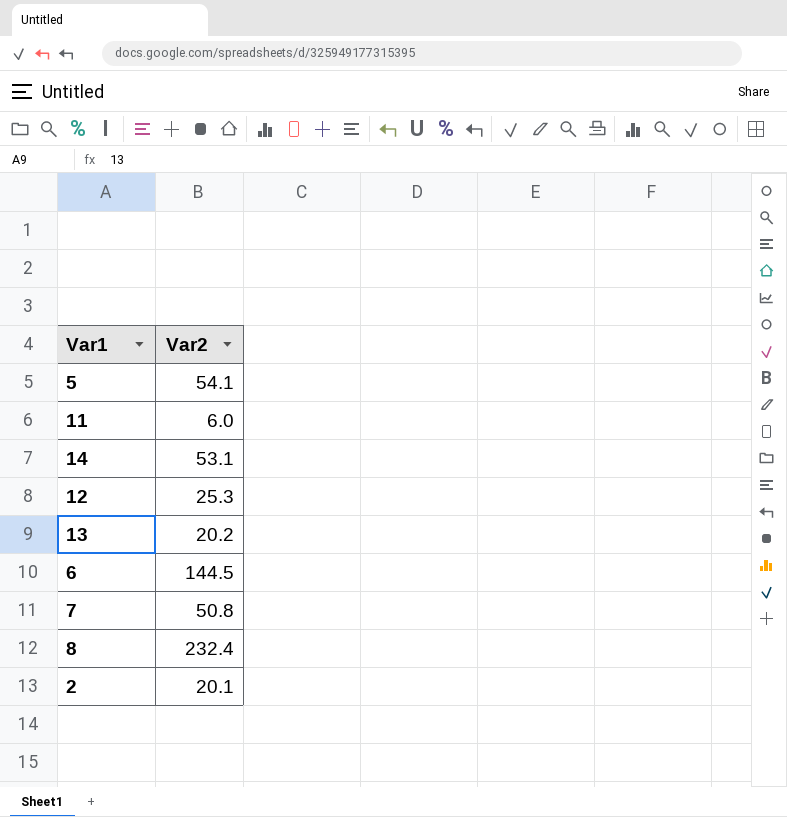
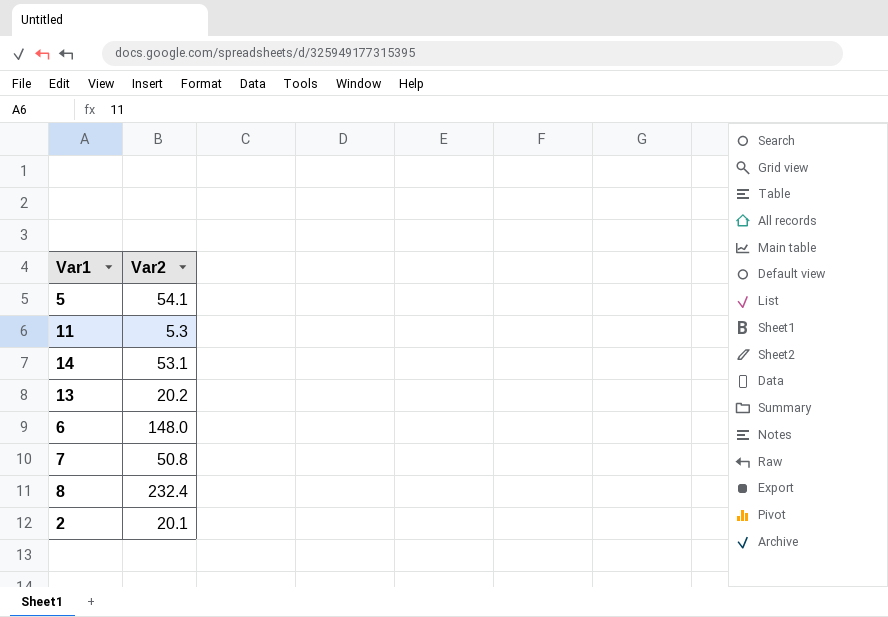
row 12: 25.3 -> none
11 | Var2: 6.0 -> 5.3
6 | Var2: 144.5 -> 148.0

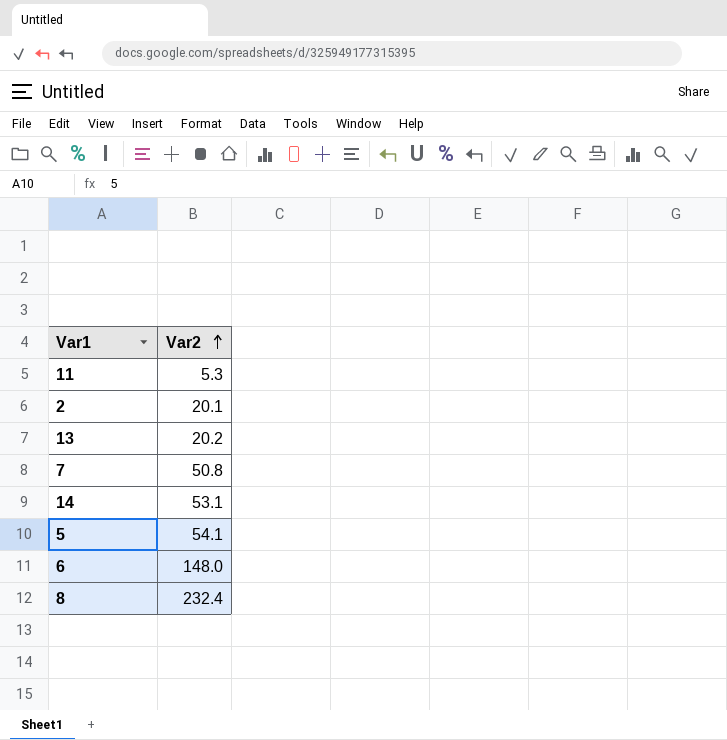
row order: none -> Var2 ascending

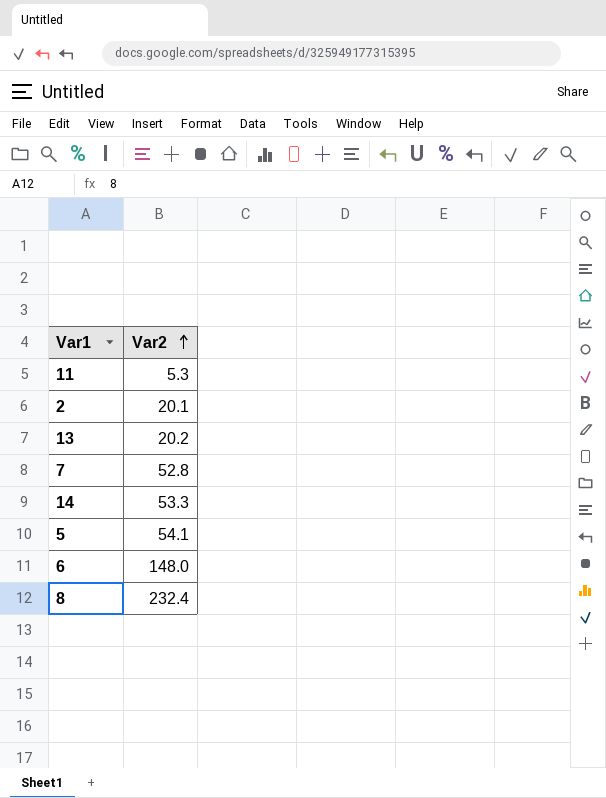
7 | Var2: 50.8 -> 52.8
14 | Var2: 53.1 -> 53.3

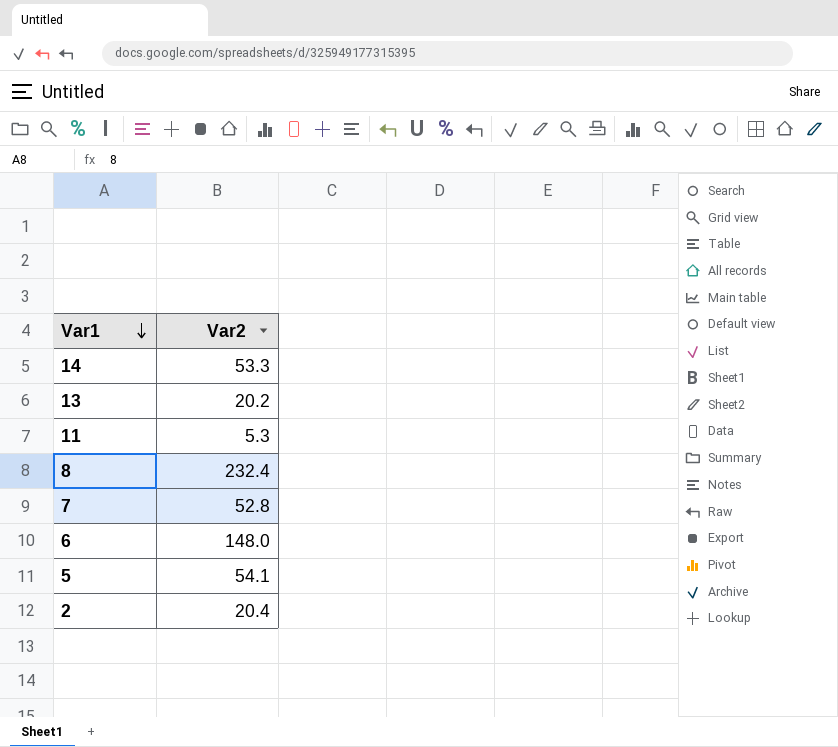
row order: Var2 ascending -> Var1 descending
2 | Var2: 20.1 -> 20.4

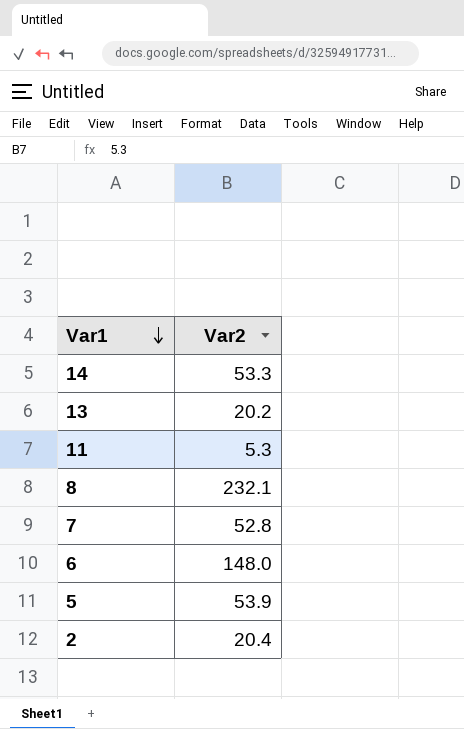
8 | Var2: 232.4 -> 232.1
5 | Var2: 54.1 -> 53.9

